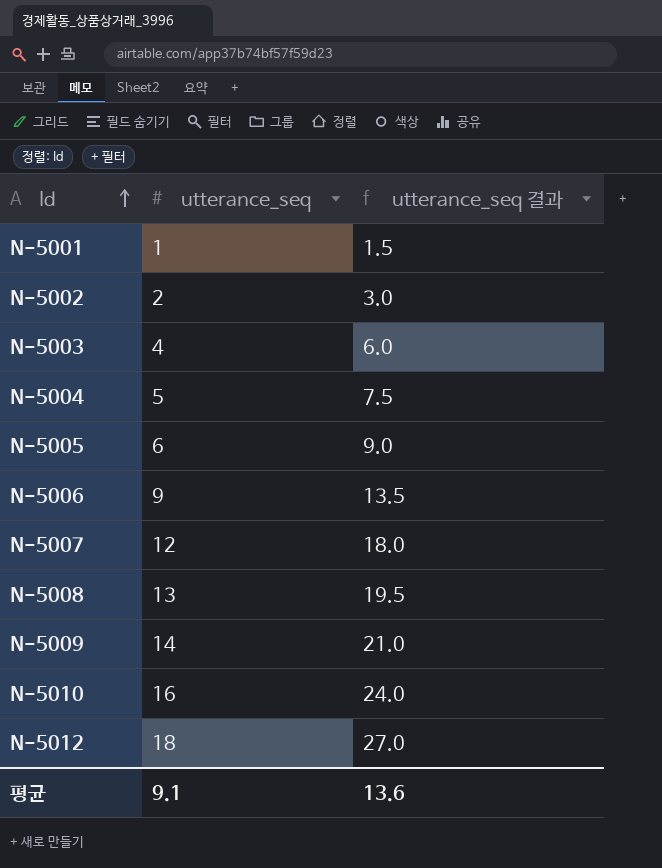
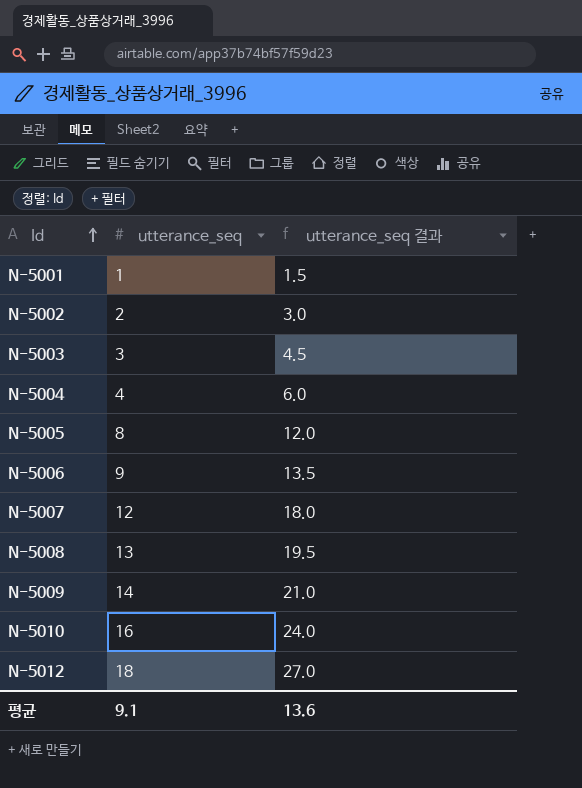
N-5003 | utterance_seq: 4 -> 3
N-5003 | utterance_seq 결과: 6.0 -> 4.5
N-5004 | utterance_seq: 5 -> 4
N-5004 | utterance_seq 결과: 7.5 -> 6.0
N-5005 | utterance_seq: 6 -> 8
N-5005 | utterance_seq 결과: 9.0 -> 12.0

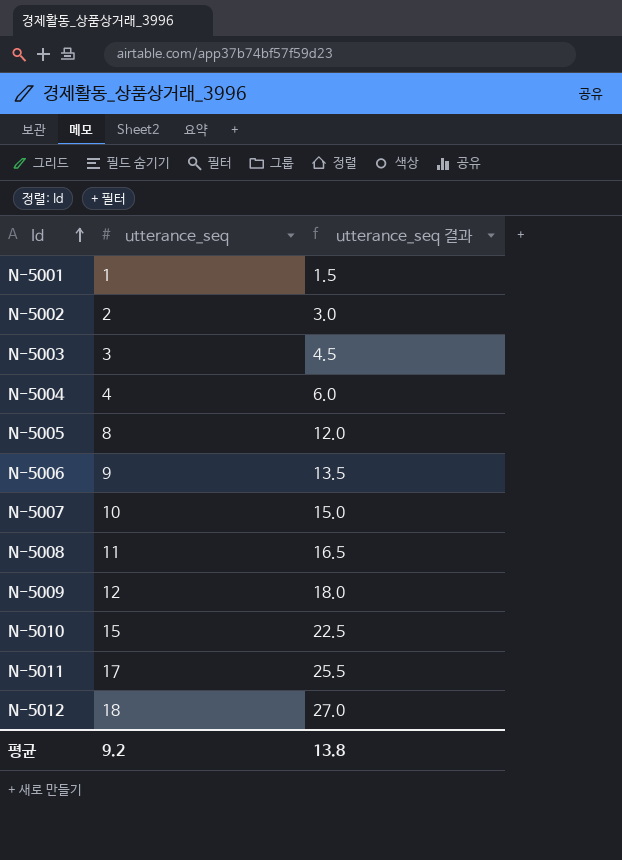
N-5007 | utterance_seq: 12 -> 10
N-5007 | utterance_seq 결과: 18.0 -> 15.0
N-5008 | utterance_seq: 13 -> 11
N-5008 | utterance_seq 결과: 19.5 -> 16.5
N-5009 | utterance_seq: 14 -> 12
N-5009 | utterance_seq 결과: 21.0 -> 18.0
N-5010 | utterance_seq: 16 -> 15
N-5010 | utterance_seq 결과: 24.0 -> 22.5
row N-5011: none -> 17 | 25.5
평균 | utterance_seq: 9.1 -> 9.2
평균 | utterance_seq 결과: 13.6 -> 13.8

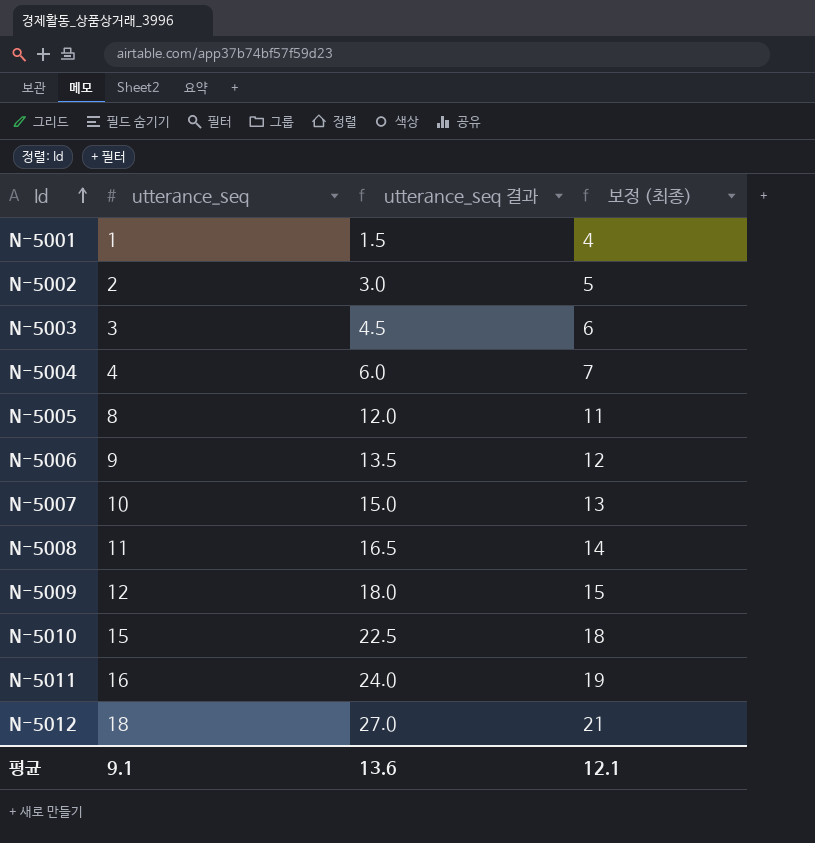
column 보정 (최종) | formula: none -> [utterance_seq] + 3
N-5011 | utterance_seq: 17 -> 16
N-5011 | utterance_seq 결과: 25.5 -> 24.0
평균 | utterance_seq: 9.2 -> 9.1
평균 | utterance_seq 결과: 13.8 -> 13.6

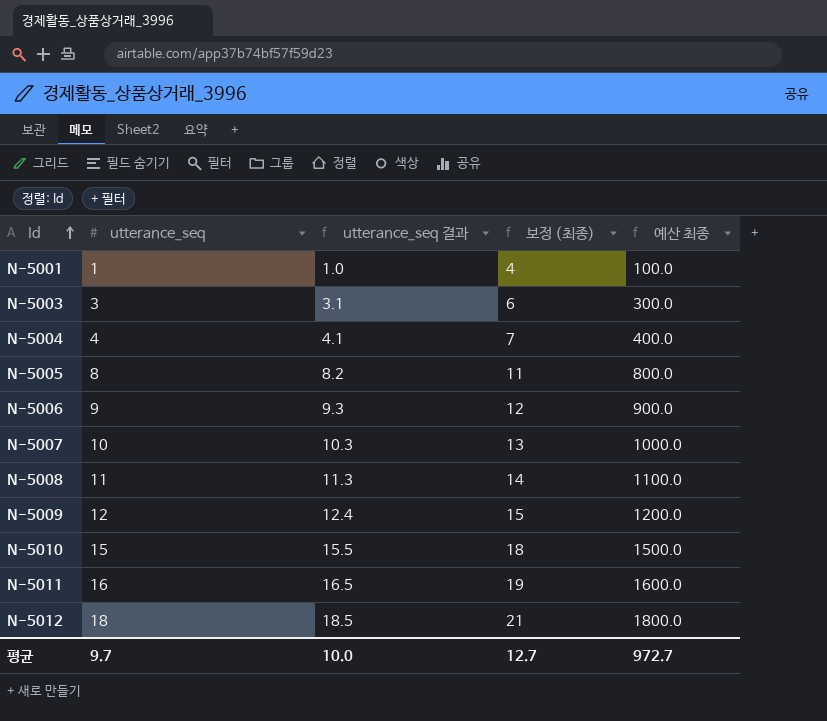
column utterance_seq 결과 | formula: [utterance_seq] * 1.5 -> [utterance_seq] * 1.03
column 예산 최종 | formula: none -> [utterance_seq] * 100
row N-5002: 2 | 3.0 | 5 -> none
평균 | utterance_seq: 9.1 -> 9.7
평균 | utterance_seq 결과: 13.6 -> 10.0
평균 | 보정 (최종): 12.1 -> 12.7

